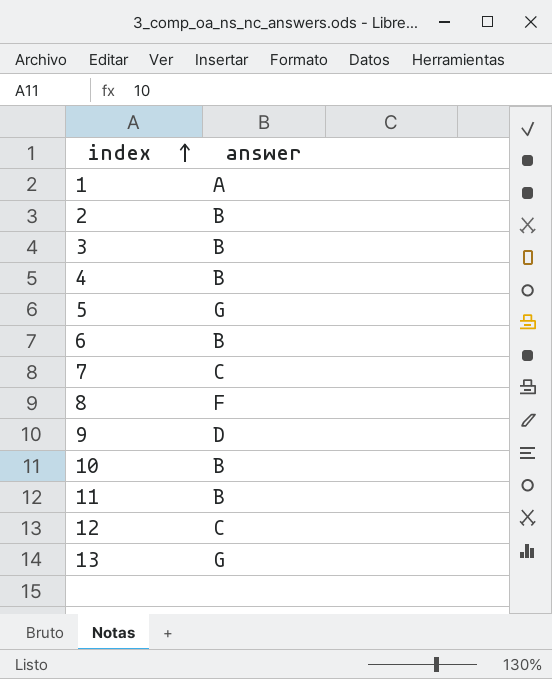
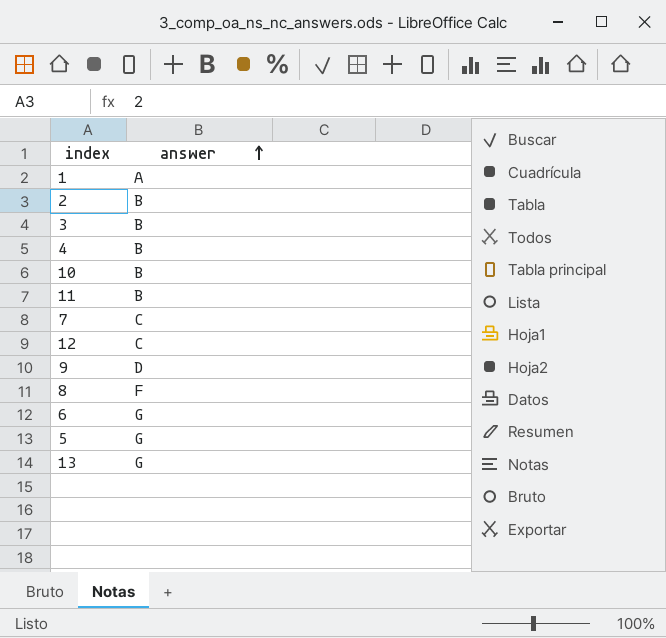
row order: index ascending -> answer ascending
6 | answer: B -> G

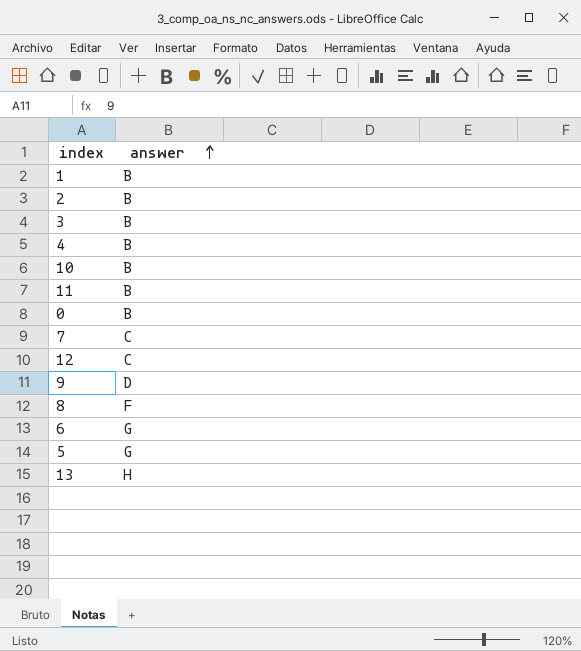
1 | answer: A -> B
row 0: none -> B
13 | answer: G -> H

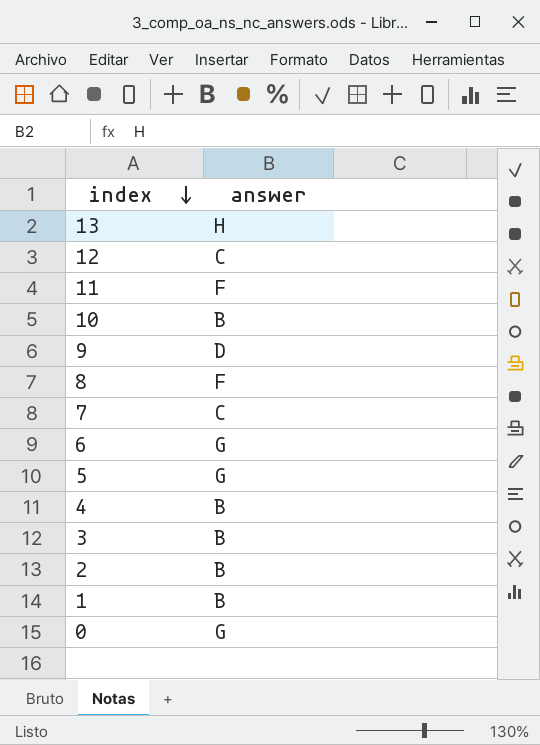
row order: answer ascending -> index descending
11 | answer: B -> F
0 | answer: B -> G

